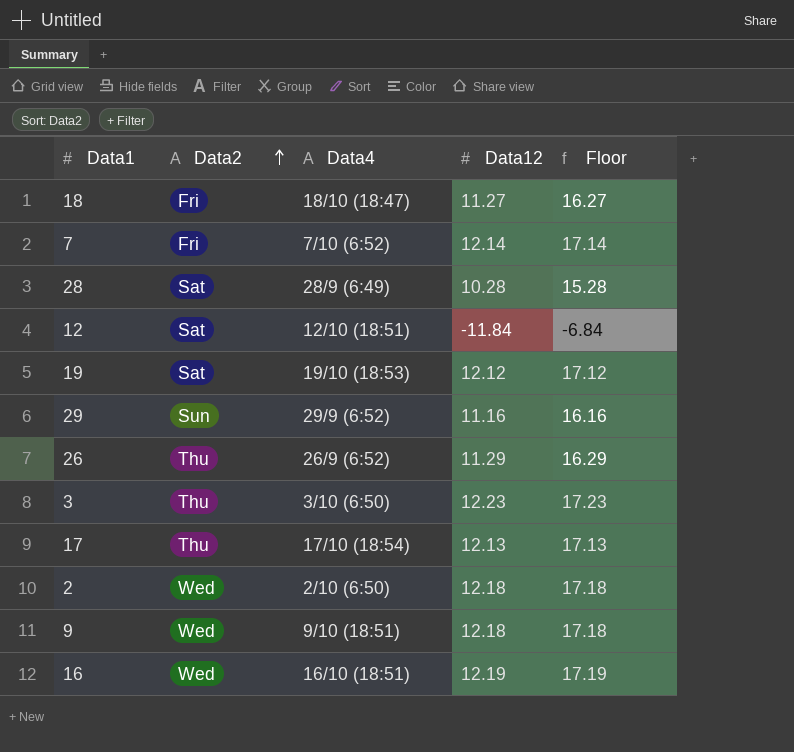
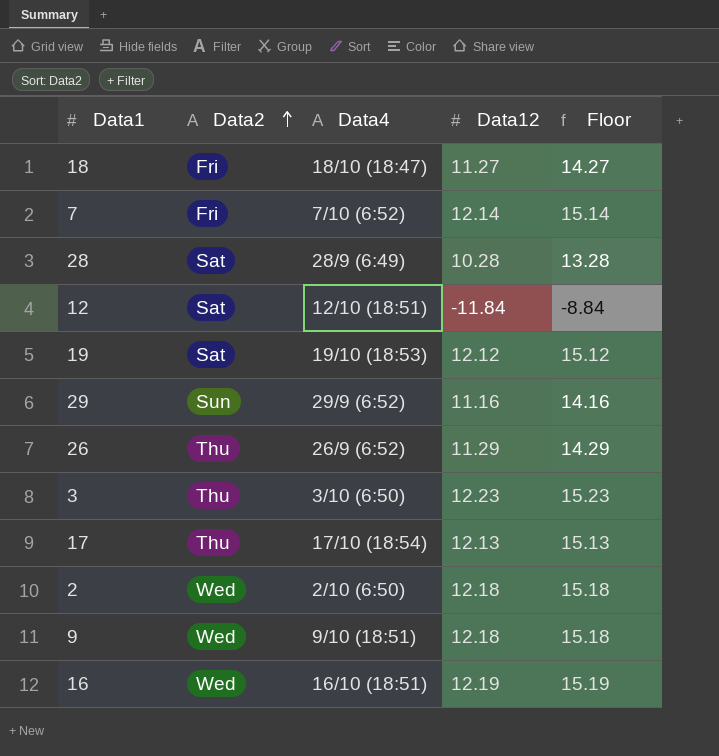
column Floor | formula: [Data12] + 5 -> [Data12] + 3

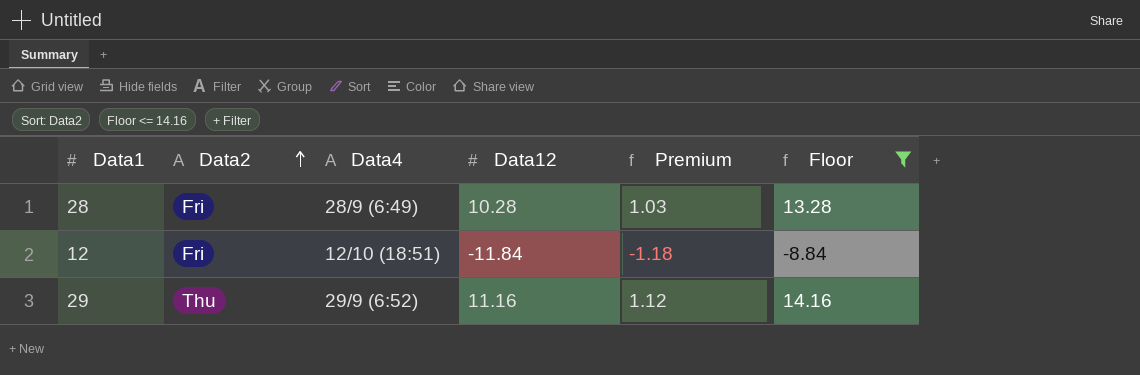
filter: none -> Floor <= 14.16
column Premium | formula: none -> [Data12] * 0.1
28 | Data2: Sat -> Fri
12 | Data2: Sat -> Fri
29 | Data2: Sun -> Thu

